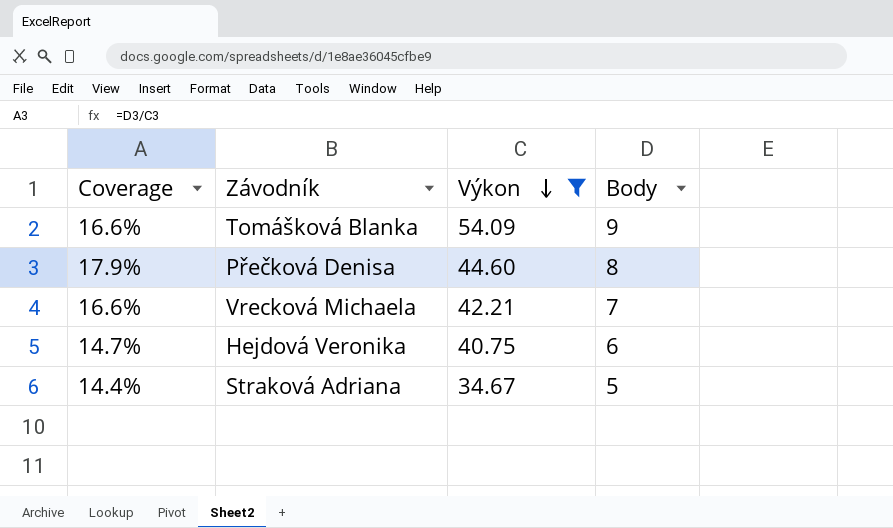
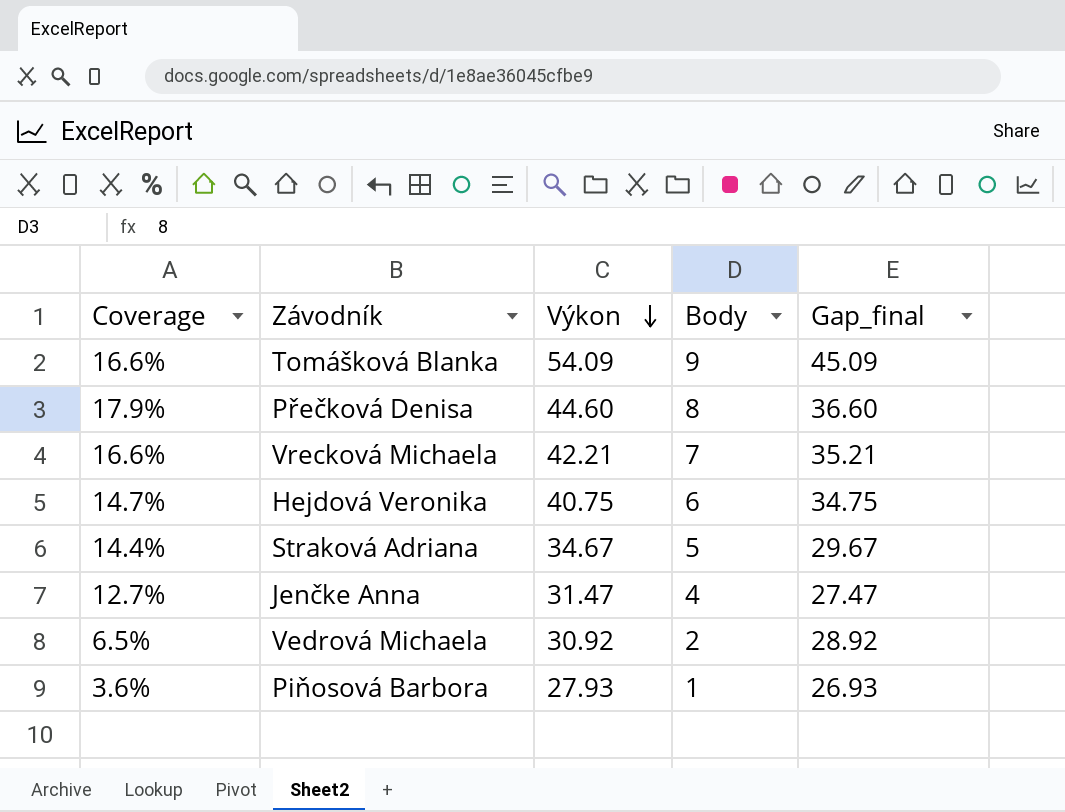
filter: Výkon >= 34.67 -> none
column Gap_final | formula: none -> [Výkon] - [Body]

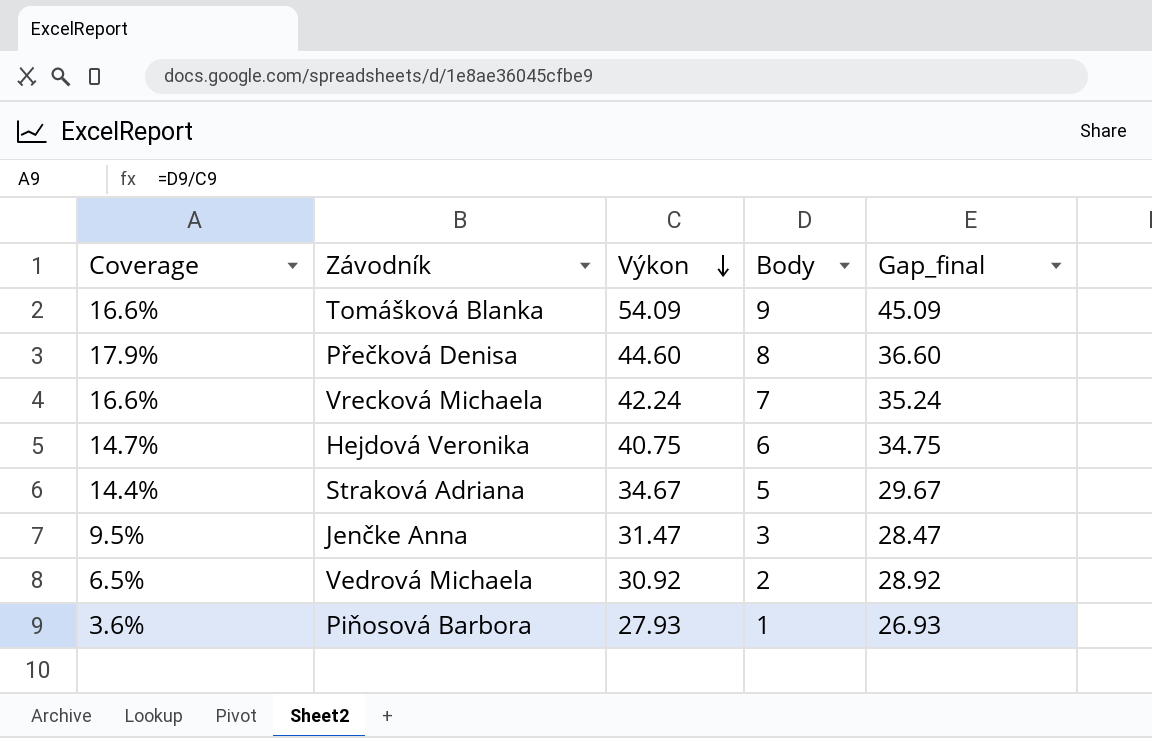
Vrecková Michaela | Výkon: 42.21 -> 42.24
Vrecková Michaela | Gap_final: 35.21 -> 35.24
Jenčke Anna | Coverage: 12.7% -> 9.5%
Jenčke Anna | Body: 4 -> 3
Jenčke Anna | Gap_final: 27.47 -> 28.47

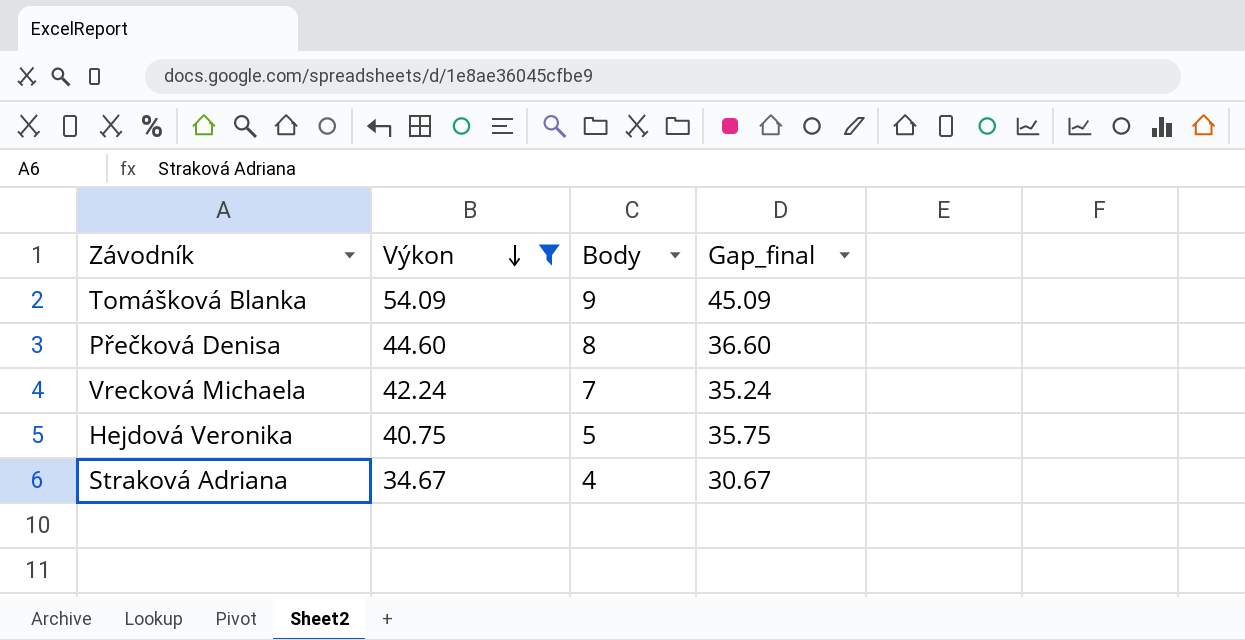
filter: none -> Výkon >= 34.67
column Coverage | formula: [Body] / [Výkon] -> none
Hejdová Veronika | Body: 6 -> 5
Hejdová Veronika | Gap_final: 34.75 -> 35.75
Straková Adriana | Body: 5 -> 4
Straková Adriana | Gap_final: 29.67 -> 30.67

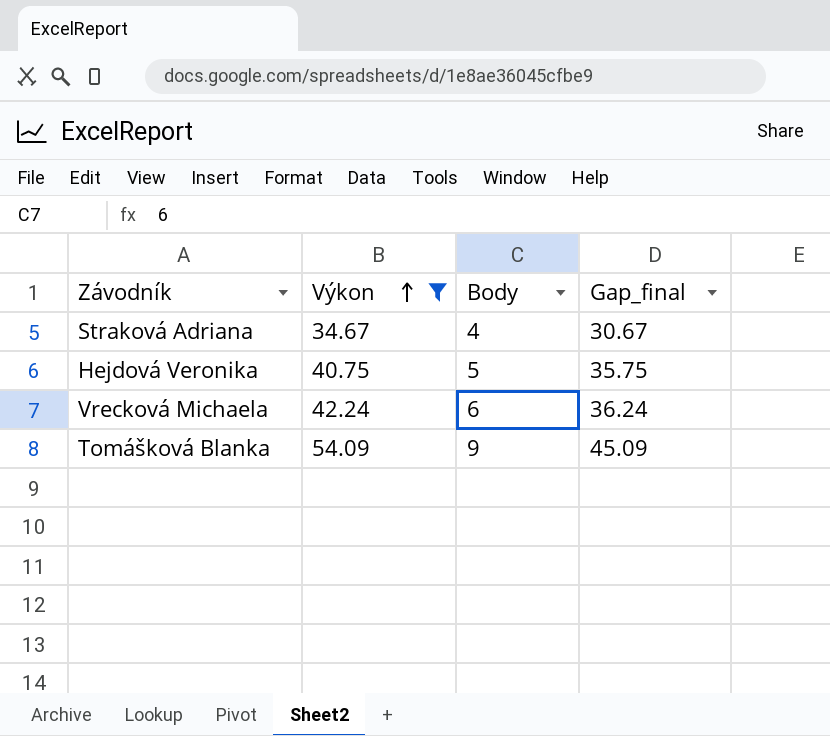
row order: Výkon descending -> Výkon ascending
row Přečková Denisa: 44.60 | 8 | 36.60 -> none
Vrecková Michaela | Body: 7 -> 6
Vrecková Michaela | Gap_final: 35.24 -> 36.24

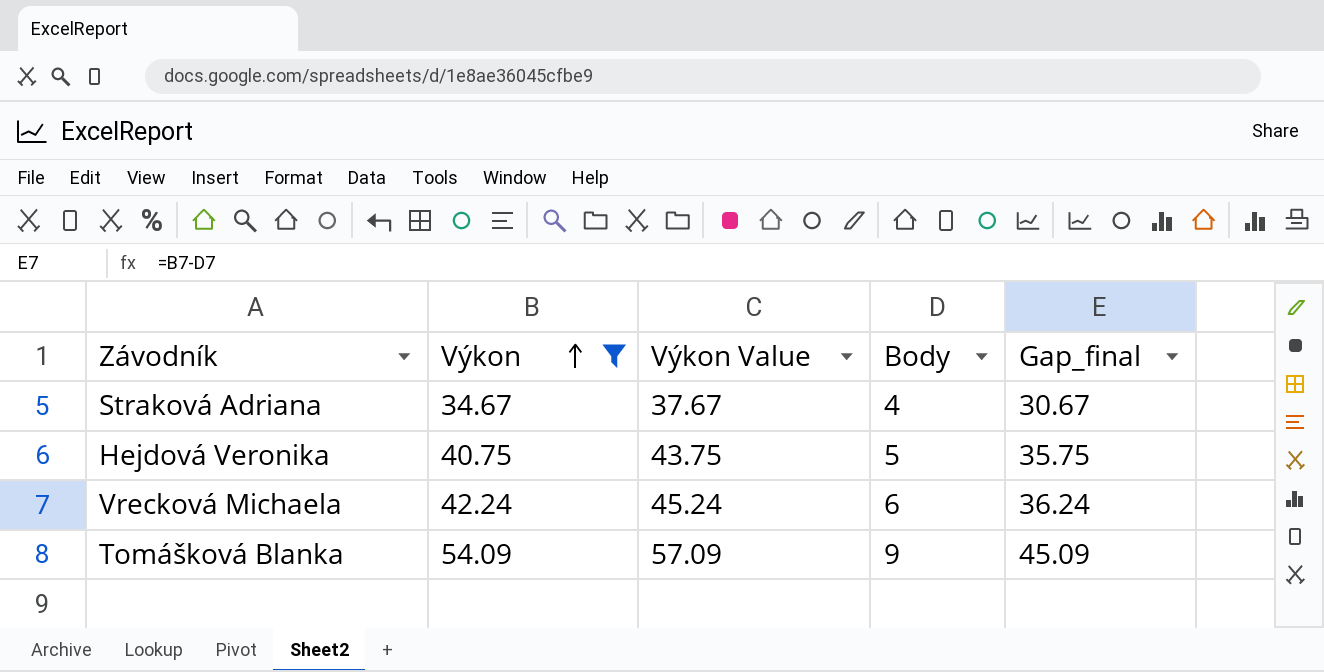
column Výkon Value | formula: none -> [Výkon] + 3

